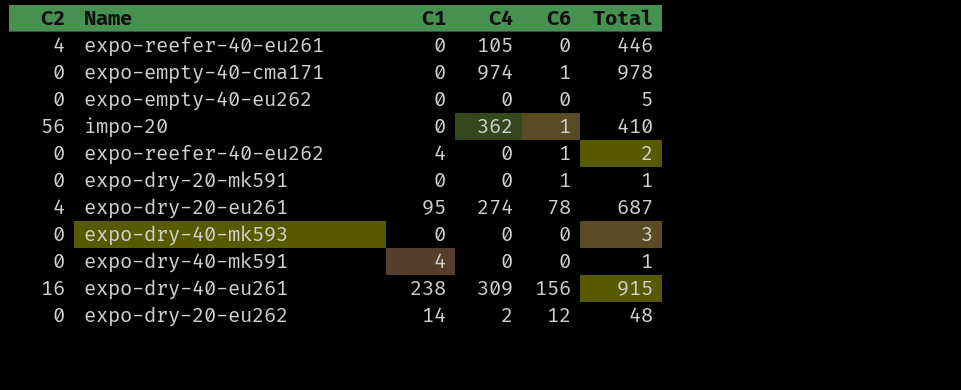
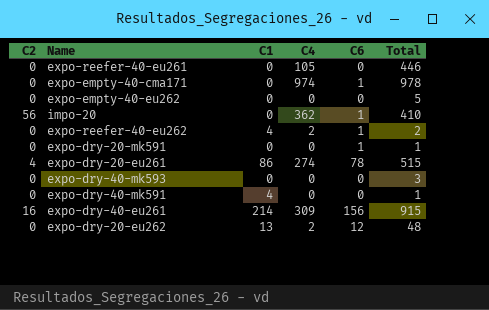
expo-reefer-40-eu261 | C2: 4 -> 0
expo-reefer-40-eu262 | C4: 0 -> 2
expo-dry-20-eu261 | C1: 95 -> 86
expo-dry-20-eu261 | Total: 687 -> 515
expo-dry-40-eu261 | C1: 238 -> 214
expo-dry-20-eu262 | C1: 14 -> 13

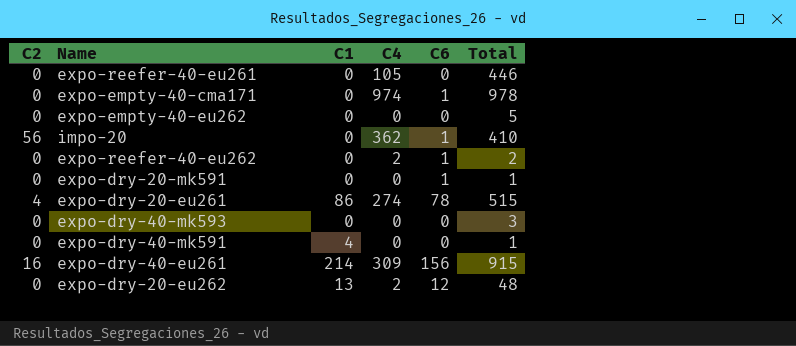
expo-reefer-40-eu262 | C1: 4 -> 0

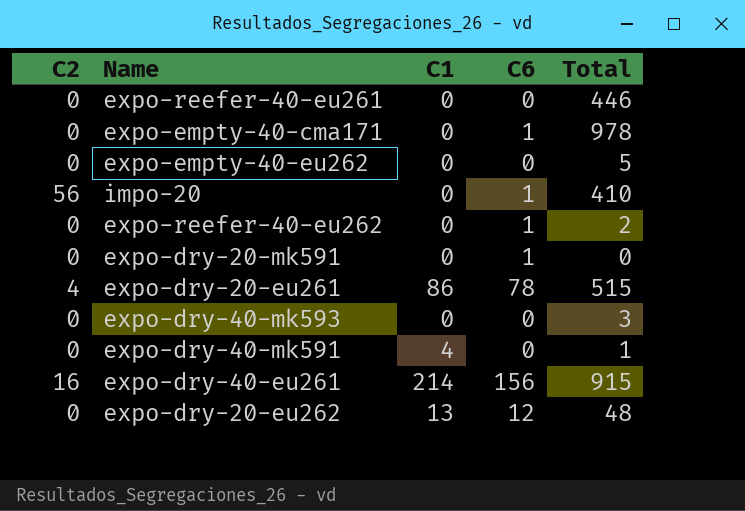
column C4 | position: 4 -> none
expo-dry-20-mk591 | Total: 1 -> 0

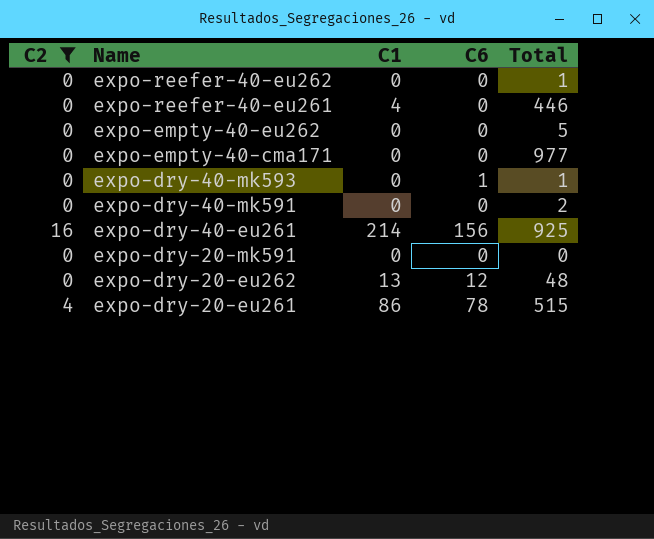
filter: none -> C2 != 56
row order: none -> Name descending
expo-reefer-40-eu262 | C6: 1 -> 0
expo-reefer-40-eu262 | Total: 2 -> 1
expo-reefer-40-eu261 | C1: 0 -> 4
expo-empty-40-cma171 | C6: 1 -> 0
expo-empty-40-cma171 | Total: 978 -> 977
expo-dry-40-mk593 | C6: 0 -> 1
expo-dry-40-mk593 | Total: 3 -> 1
expo-dry-40-mk591 | C1: 4 -> 0
expo-dry-40-mk591 | Total: 1 -> 2
expo-dry-40-eu261 | Total: 915 -> 925
expo-dry-20-mk591 | C6: 1 -> 0

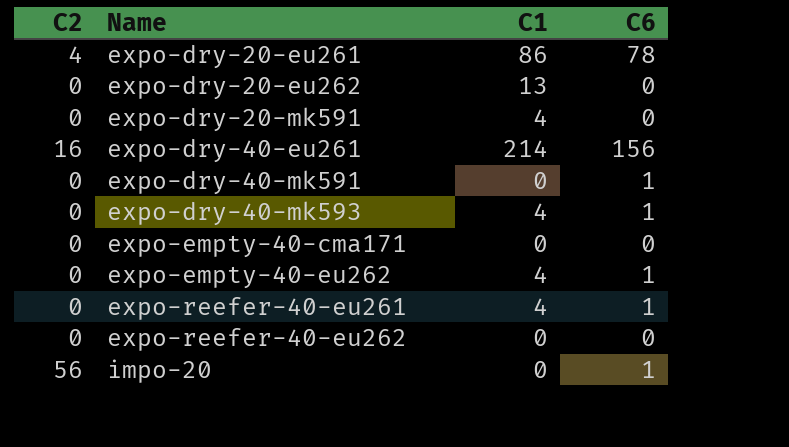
filter: C2 != 56 -> none
row order: Name descending -> Name ascending
column Total | position: 5 -> none
expo-dry-20-eu262 | C6: 12 -> 0
expo-dry-20-mk591 | C1: 0 -> 4
expo-dry-40-mk591 | C6: 0 -> 1
expo-dry-40-mk593 | C1: 0 -> 4
expo-empty-40-eu262 | C1: 0 -> 4
expo-empty-40-eu262 | C6: 0 -> 1
expo-reefer-40-eu261 | C6: 0 -> 1

